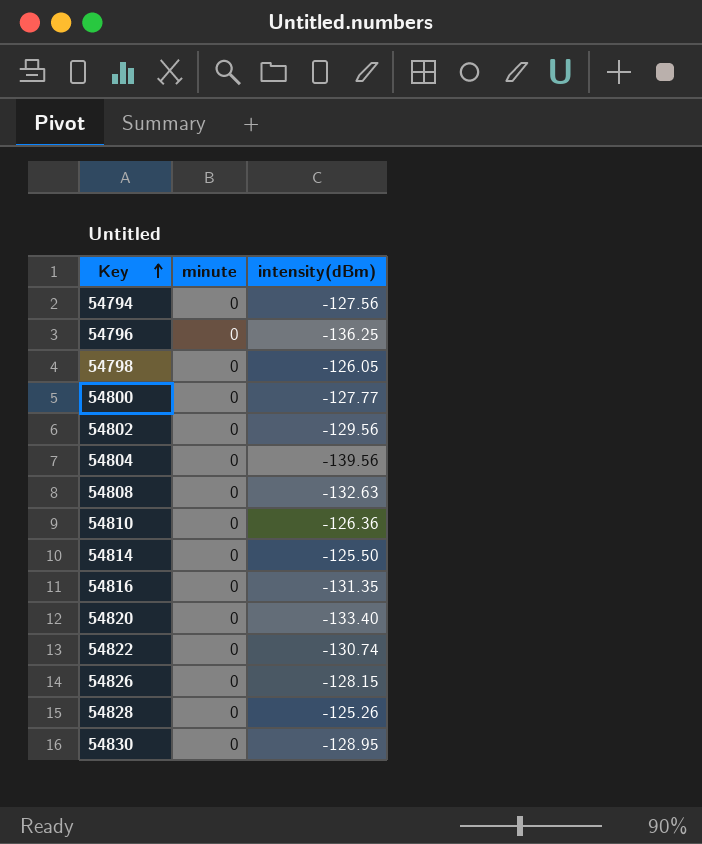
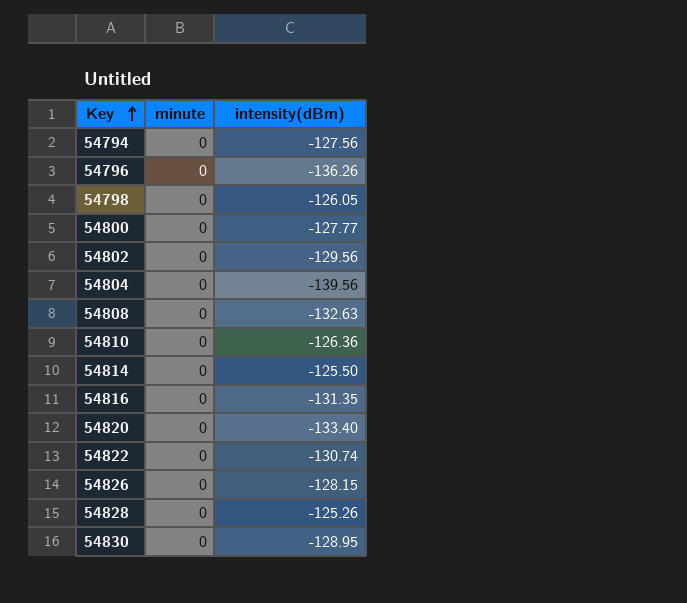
54796 | intensity(dBm): -136.25 -> -136.26

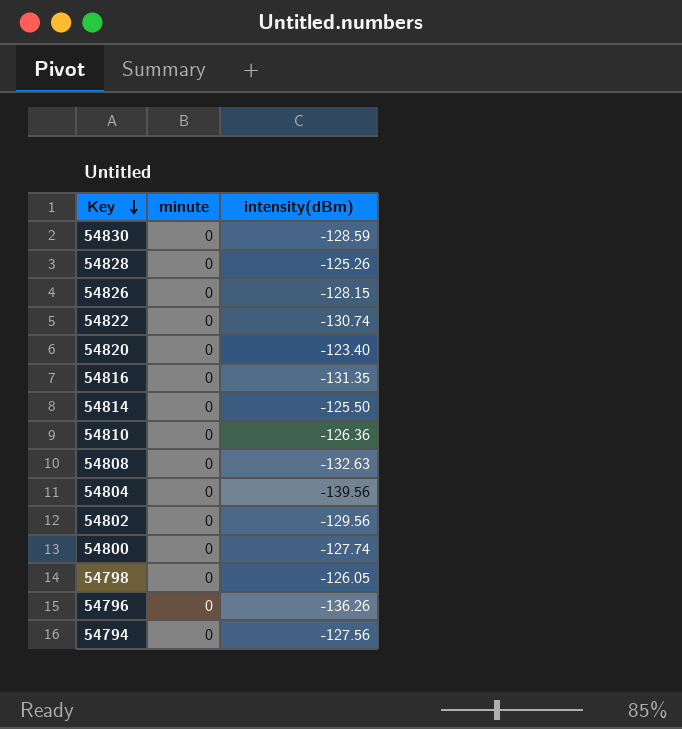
row order: Key ascending -> Key descending
54830 | intensity(dBm): -128.95 -> -128.59
54820 | intensity(dBm): -133.40 -> -123.40
54800 | intensity(dBm): -127.77 -> -127.74

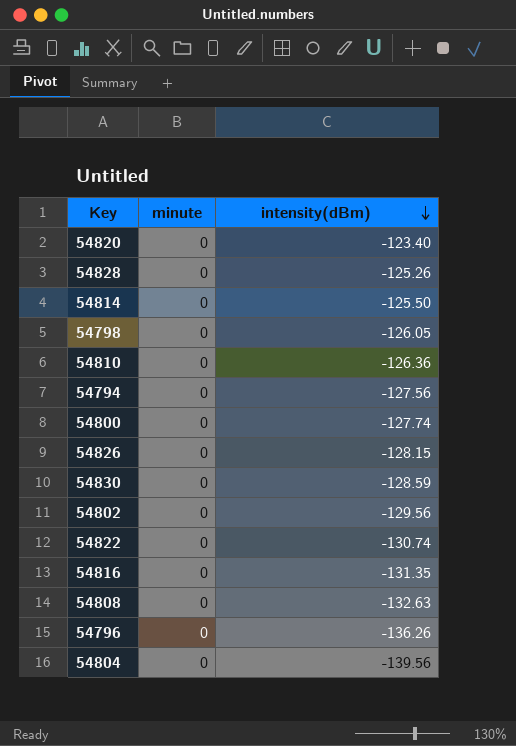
row order: Key descending -> intensity(dBm) descending

